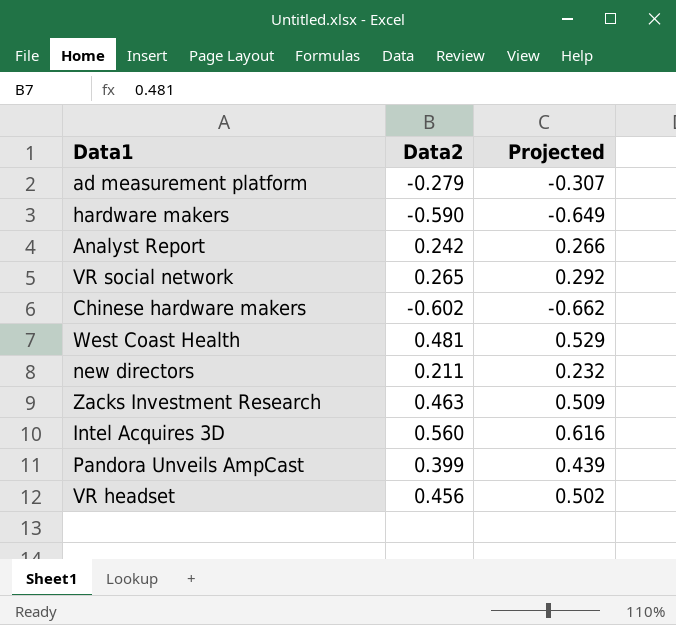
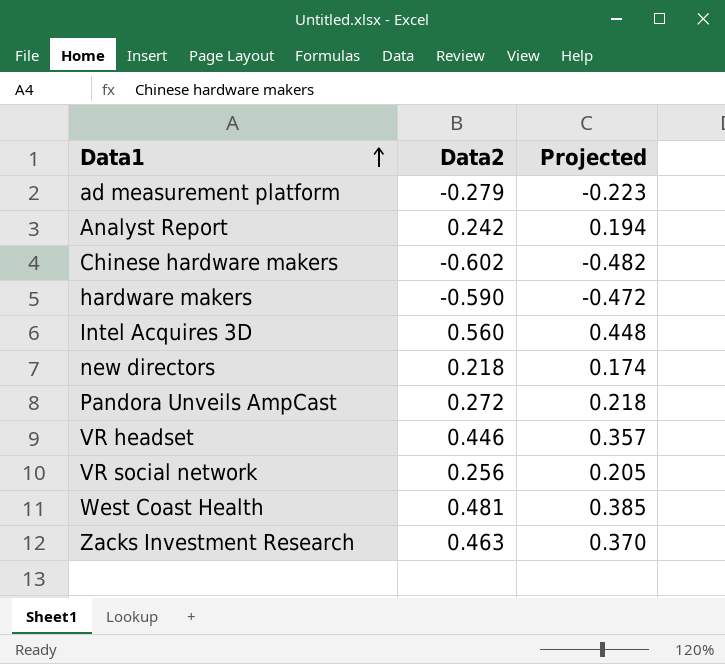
row order: none -> Data1 ascending
column Projected | formula: [Data2] * 1.1 -> [Data2] * 0.8
new directors | Data2: 0.211 -> 0.218
Pandora Unveils AmpCast | Data2: 0.399 -> 0.272
VR headset | Data2: 0.456 -> 0.446
VR social network | Data2: 0.265 -> 0.256

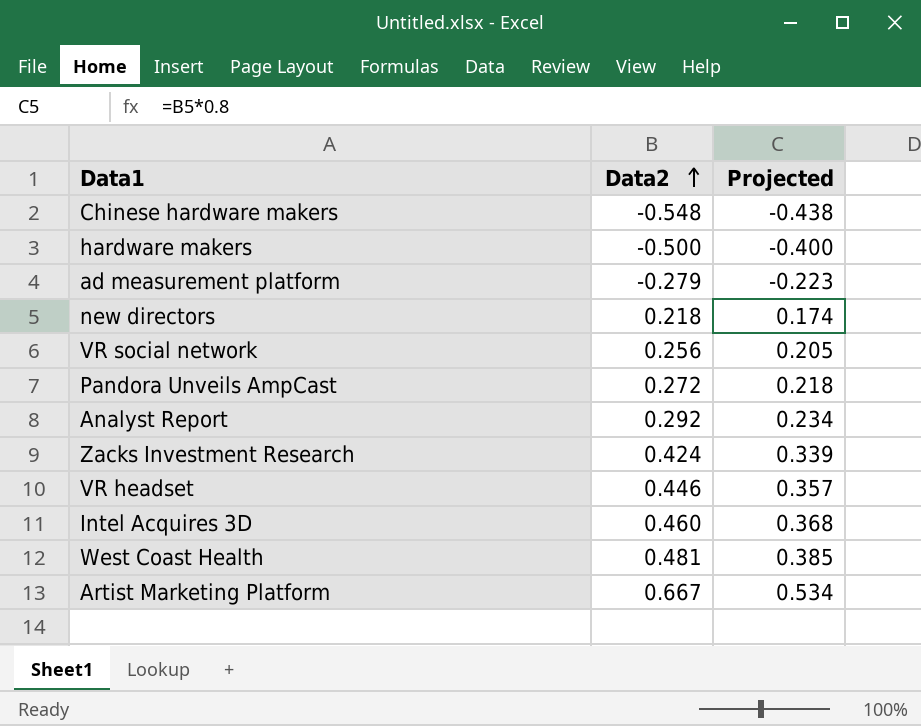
row order: Data1 ascending -> Data2 ascending
Chinese hardware makers | Data2: -0.602 -> -0.548
Chinese hardware makers | Projected: -0.482 -> -0.438
hardware makers | Data2: -0.590 -> -0.500
hardware makers | Projected: -0.472 -> -0.400
Analyst Report | Data2: 0.242 -> 0.292
Analyst Report | Projected: 0.194 -> 0.234
Zacks Investment Research | Data2: 0.463 -> 0.424
Zacks Investment Research | Projected: 0.370 -> 0.339
Intel Acquires 3D | Data2: 0.560 -> 0.460
Intel Acquires 3D | Projected: 0.448 -> 0.368
row Artist Marketing Platform: none -> 0.667 | 0.534

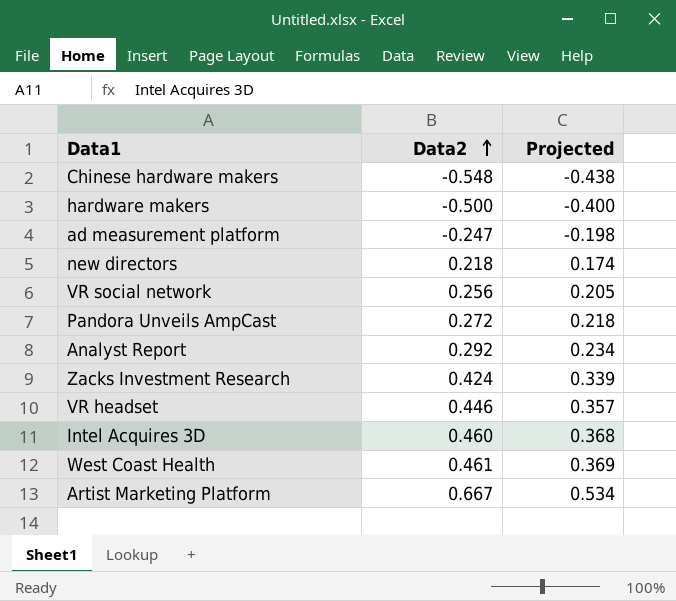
ad measurement platform | Data2: -0.279 -> -0.247
ad measurement platform | Projected: -0.223 -> -0.198
West Coast Health | Data2: 0.481 -> 0.461
West Coast Health | Projected: 0.385 -> 0.369

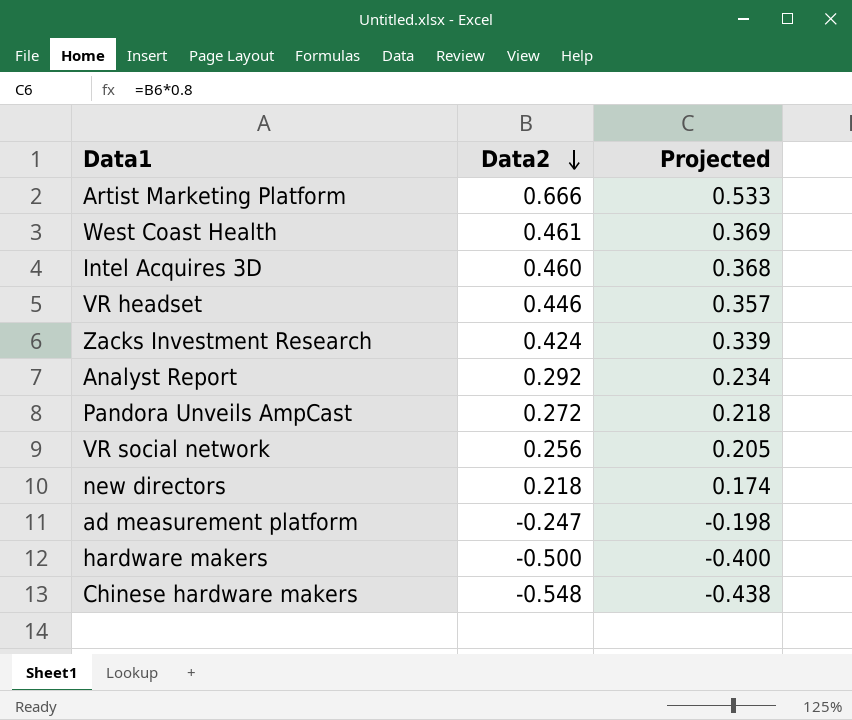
row order: Data2 ascending -> Data2 descending
Artist Marketing Platform | Data2: 0.667 -> 0.666
Artist Marketing Platform | Projected: 0.534 -> 0.533

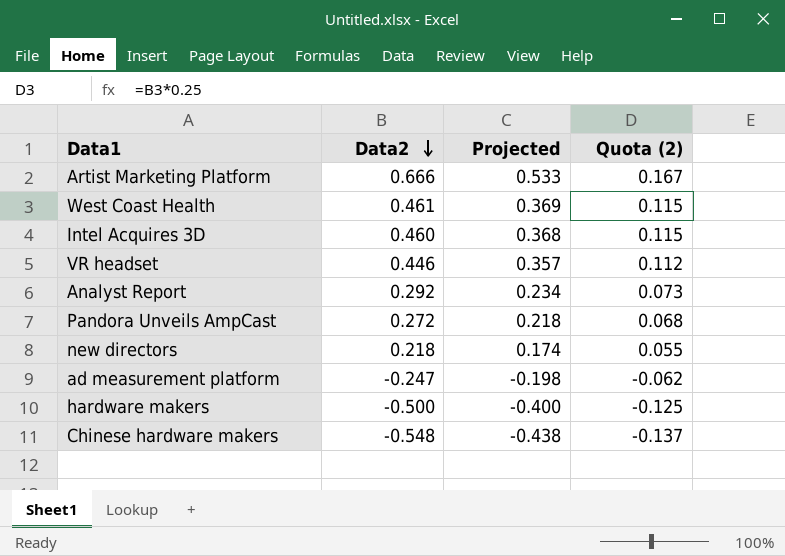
column Quota (2) | formula: none -> [Data2] * 0.25
row Zacks Investment Research: 0.424 | 0.339 -> none
row VR social network: 0.256 | 0.205 -> none

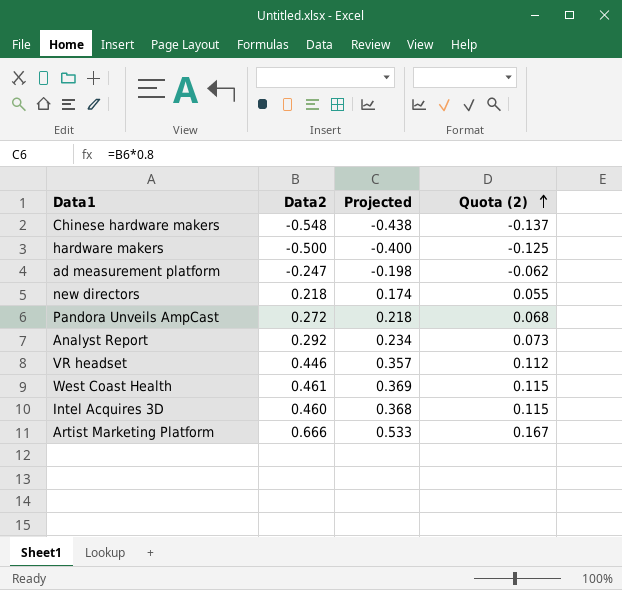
row order: Data2 descending -> Quota (2) ascending

